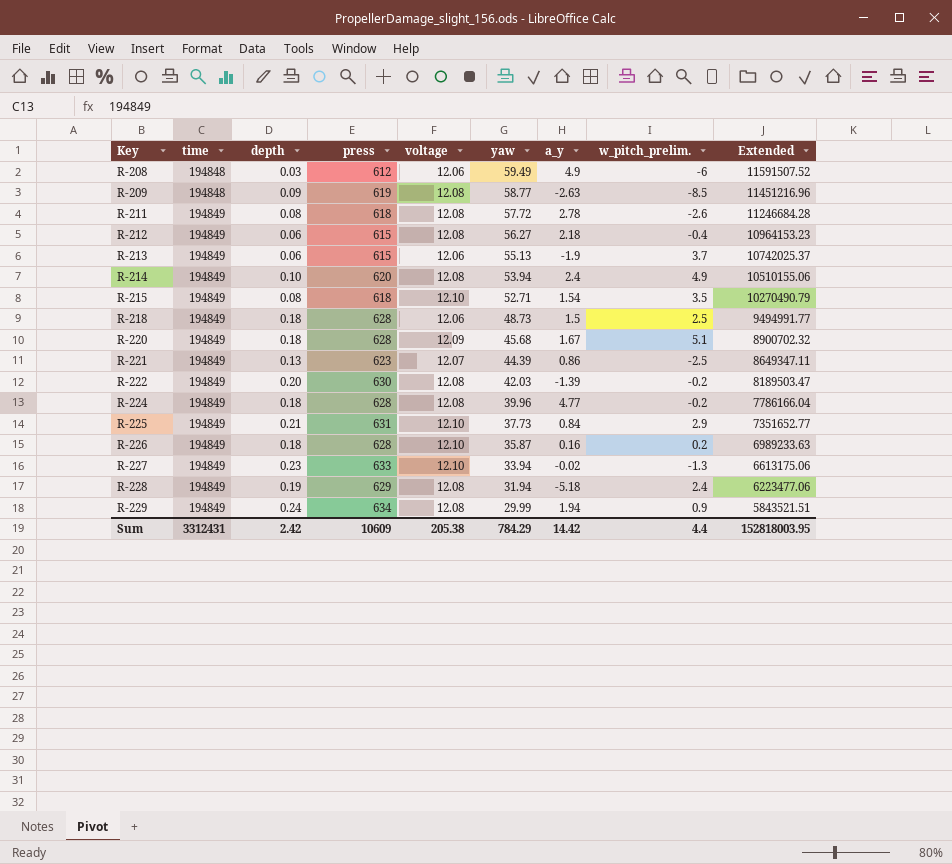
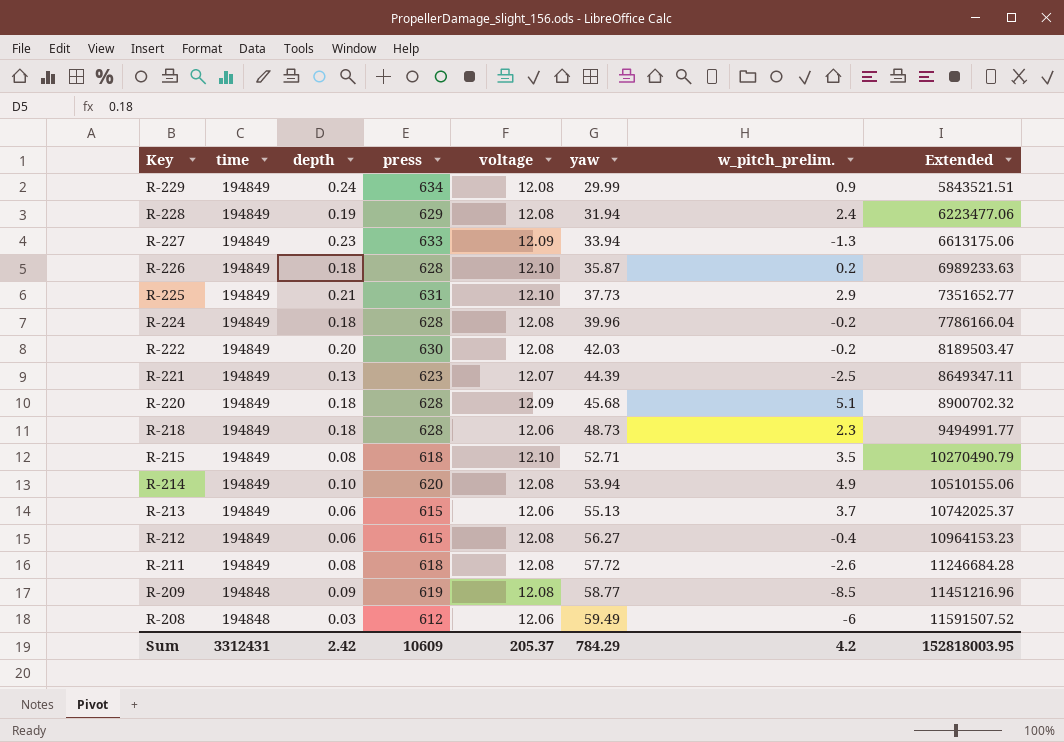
row order: Key ascending -> Key descending
column a_y | position: 7 -> none
R-227 | voltage: 12.10 -> 12.09
R-218 | w_pitch_prelim.: 2.5 -> 2.3
Sum | voltage: 205.38 -> 205.37
Sum | w_pitch_prelim.: 4.4 -> 4.2

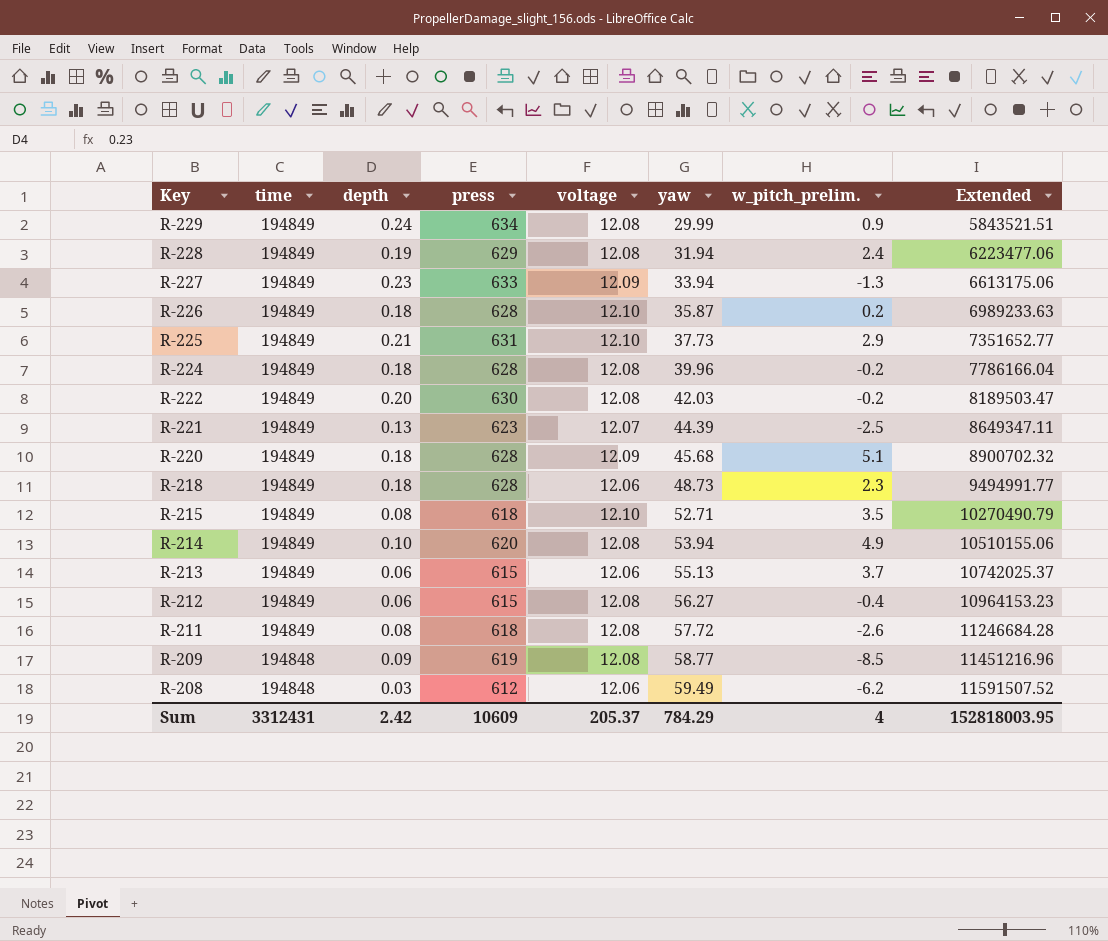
R-208 | w_pitch_prelim.: -6 -> -6.2
Sum | w_pitch_prelim.: 4.2 -> 4

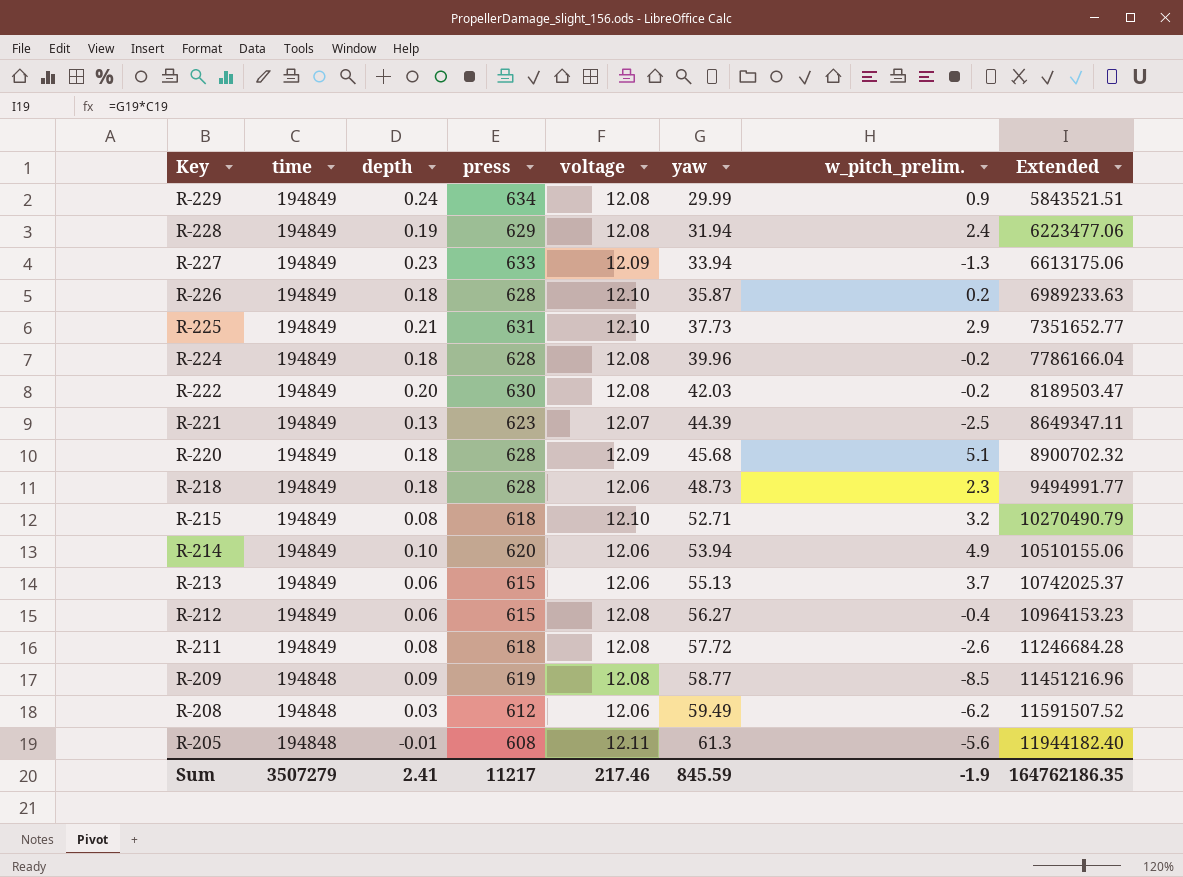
R-215 | w_pitch_prelim.: 3.5 -> 3.2
R-214 | voltage: 12.08 -> 12.06
row R-205: none -> 194848 | -0.01 | 608 | 12.11 | 61.3 | -5.6 | 11944182.40
Sum | time: 3312431 -> 3507279
Sum | depth: 2.42 -> 2.41
Sum | press: 10609 -> 11217
Sum | voltage: 205.37 -> 217.46
Sum | yaw: 784.29 -> 845.59
Sum | w_pitch_prelim.: 4 -> -1.9
Sum | Extended: 152818003.95 -> 164762186.35

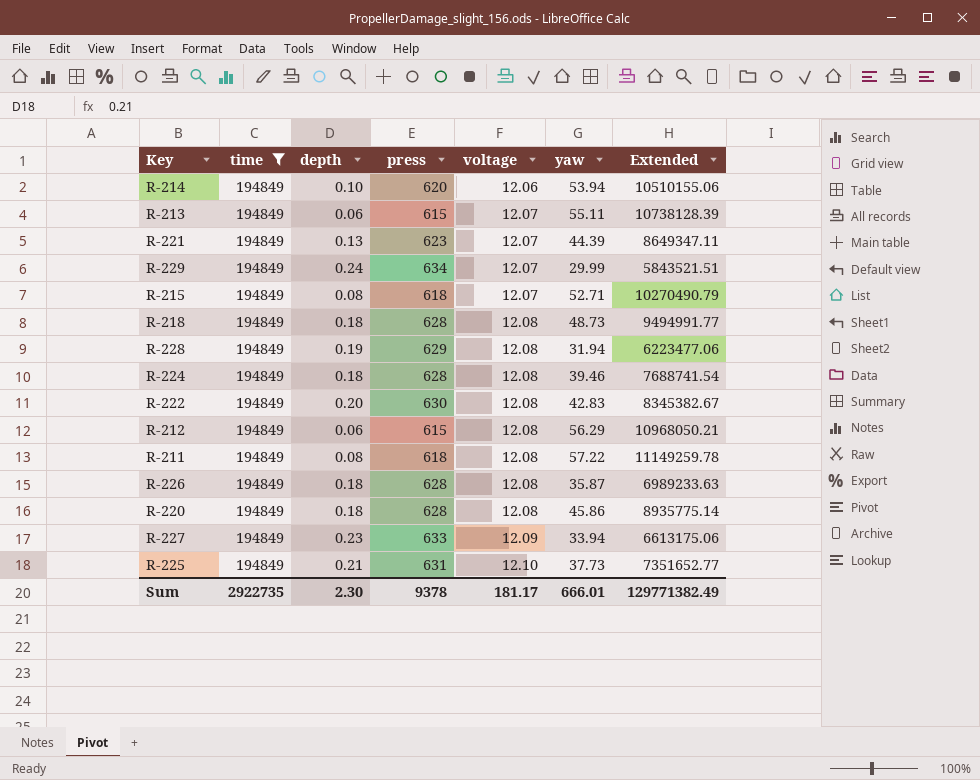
filter: none -> time = 194849
row order: Key descending -> voltage ascending
column w_pitch_prelim. | position: 7 -> none
R-213 | voltage: 12.06 -> 12.07
R-213 | yaw: 55.13 -> 55.11
R-213 | Extended: 10742025.37 -> 10738128.39
R-229 | voltage: 12.08 -> 12.07
R-215 | voltage: 12.10 -> 12.07
R-218 | voltage: 12.06 -> 12.08
R-224 | yaw: 39.96 -> 39.46
R-224 | Extended: 7786166.04 -> 7688741.54
R-222 | yaw: 42.03 -> 42.83
R-222 | Extended: 8189503.47 -> 8345382.67
R-212 | yaw: 56.27 -> 56.29
R-212 | Extended: 10964153.23 -> 10968050.21
R-211 | yaw: 57.72 -> 57.22
R-211 | Extended: 11246684.28 -> 11149259.78
R-226 | voltage: 12.10 -> 12.08
R-220 | voltage: 12.09 -> 12.08
R-220 | yaw: 45.68 -> 45.86
R-220 | Extended: 8900702.32 -> 8935775.14
Sum | time: 3507279 -> 2922735
Sum | depth: 2.41 -> 2.30
Sum | press: 11217 -> 9378
Sum | voltage: 217.46 -> 181.17
Sum | yaw: 845.59 -> 666.01
Sum | Extended: 164762186.35 -> 129771382.49

